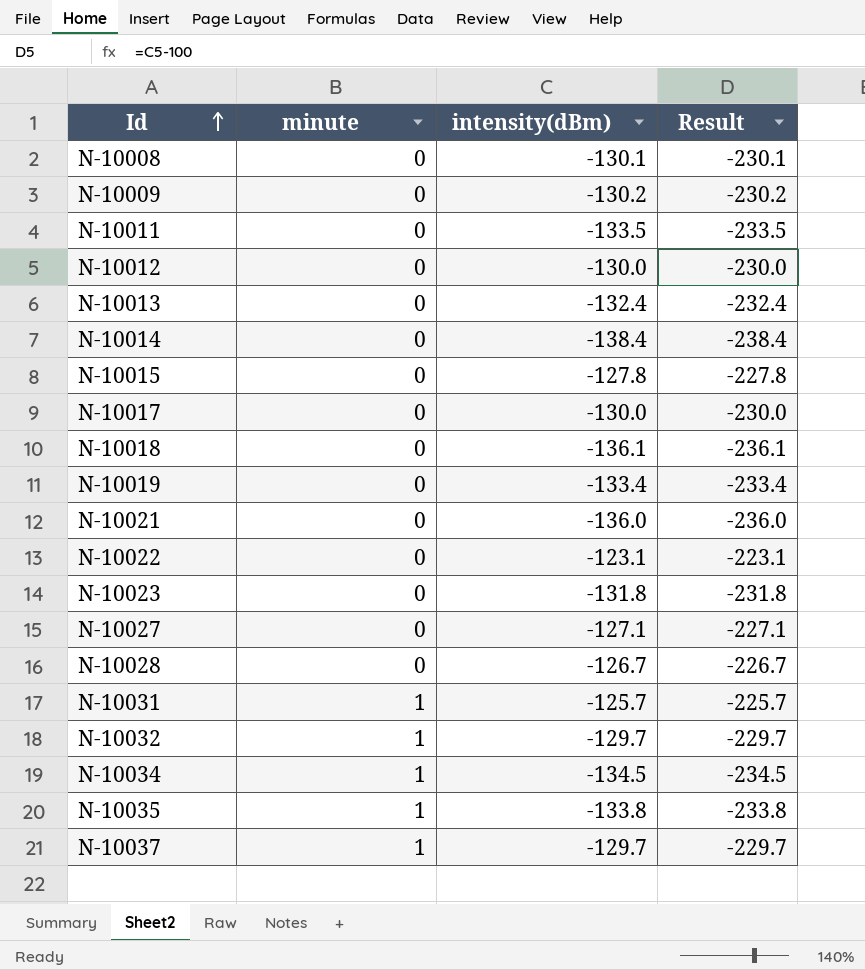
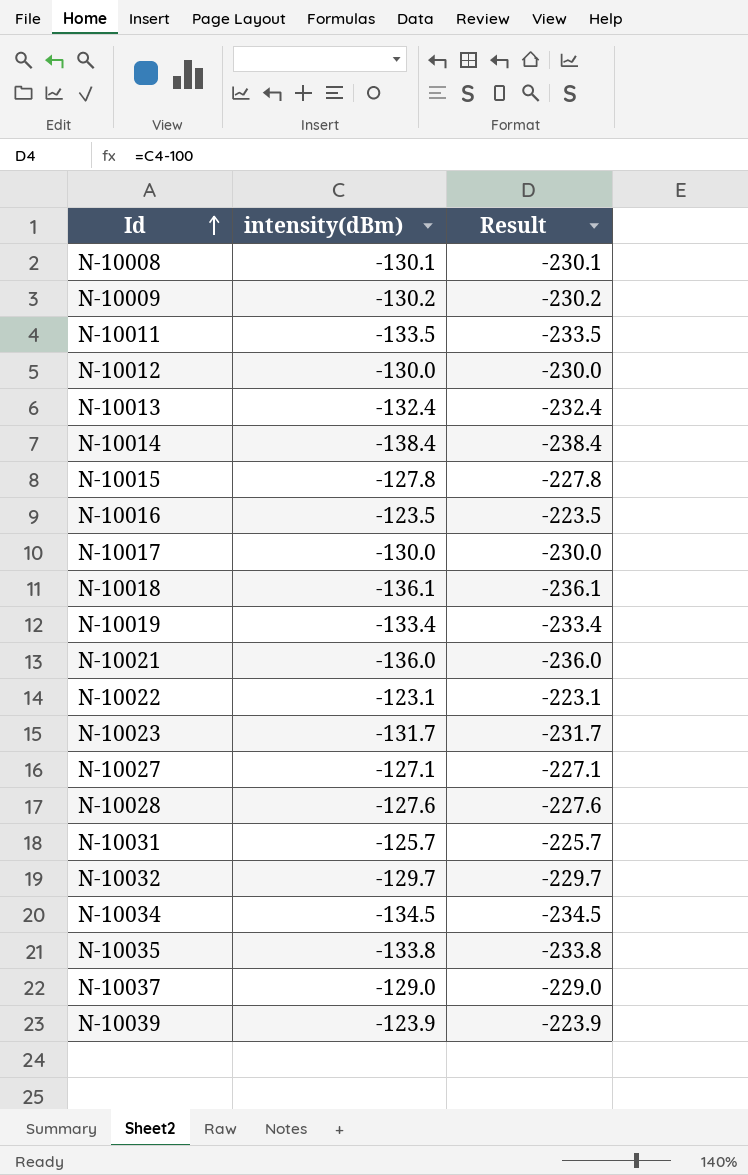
column minute | position: 2 -> none
row N-10016: none -> -123.5 | -223.5
N-10023 | intensity(dBm): -131.8 -> -131.7
N-10023 | Result: -231.8 -> -231.7
N-10028 | intensity(dBm): -126.7 -> -127.6
N-10028 | Result: -226.7 -> -227.6
N-10037 | intensity(dBm): -129.7 -> -129.0
N-10037 | Result: -229.7 -> -229.0
row N-10039: none -> -123.9 | -223.9

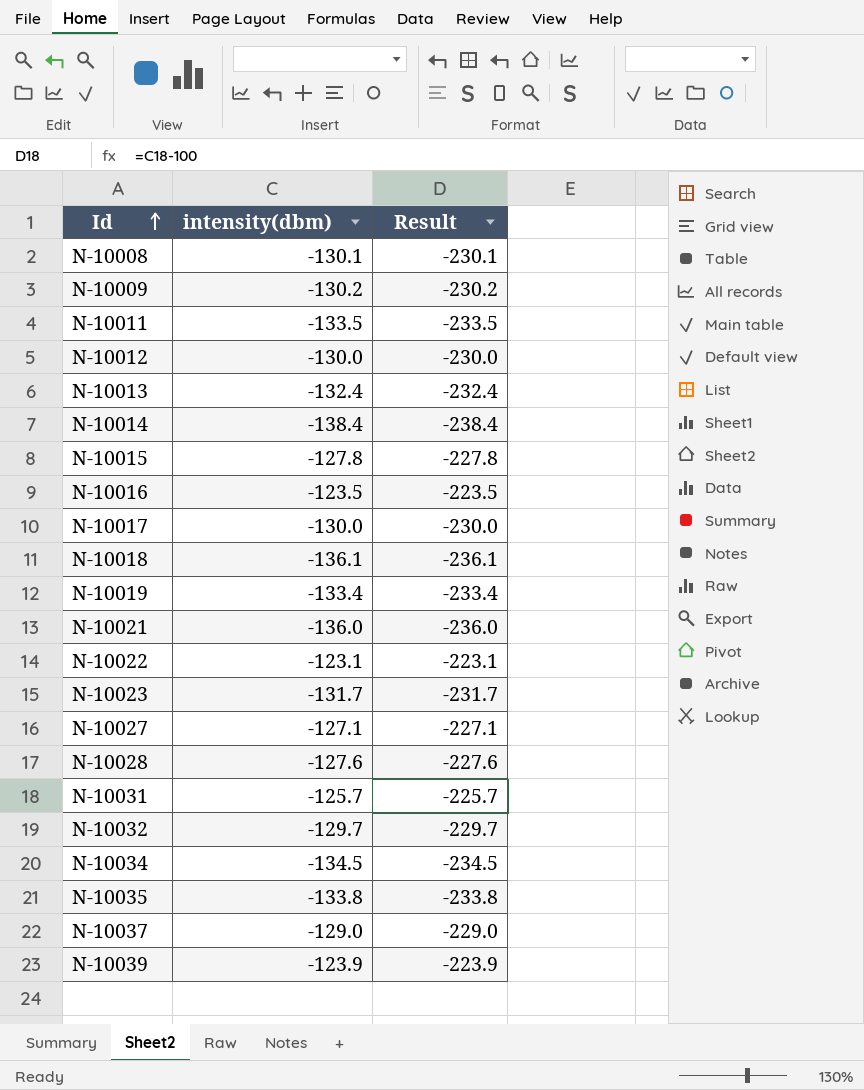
column name: intensity(dBm) -> intensity(dbm)

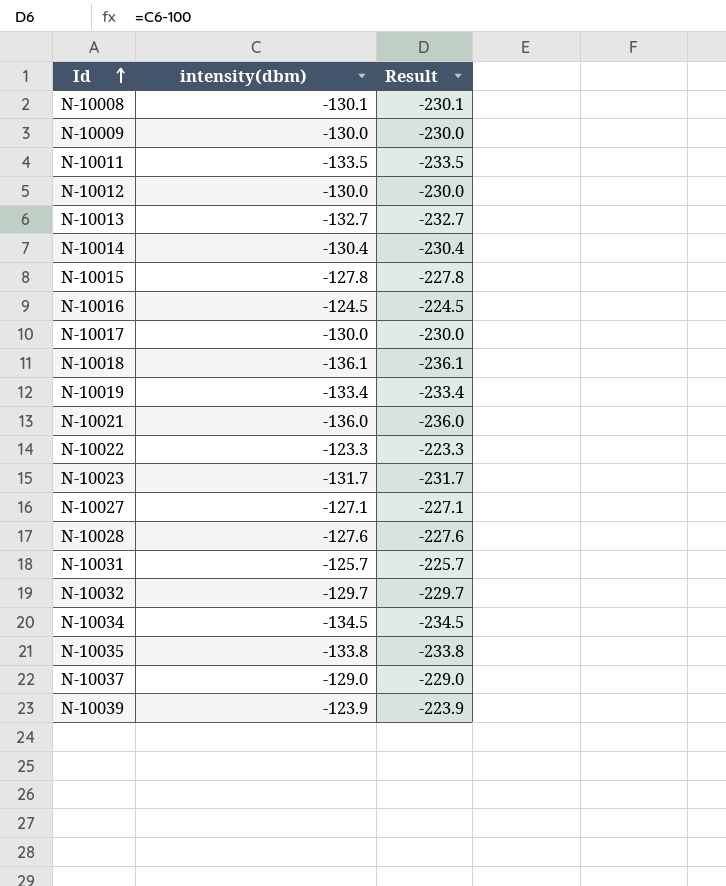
N-10009 | intensity(dbm): -130.2 -> -130.0
N-10009 | Result: -230.2 -> -230.0
N-10013 | intensity(dbm): -132.4 -> -132.7
N-10013 | Result: -232.4 -> -232.7
N-10014 | intensity(dbm): -138.4 -> -130.4
N-10014 | Result: -238.4 -> -230.4
N-10016 | intensity(dbm): -123.5 -> -124.5
N-10016 | Result: -223.5 -> -224.5
N-10022 | intensity(dbm): -123.1 -> -123.3
N-10022 | Result: -223.1 -> -223.3

